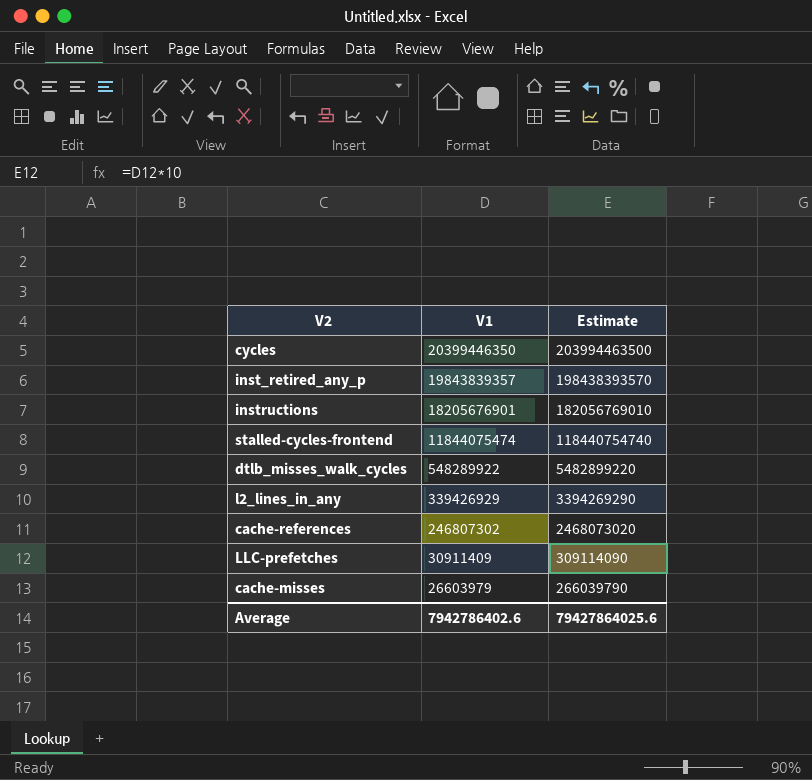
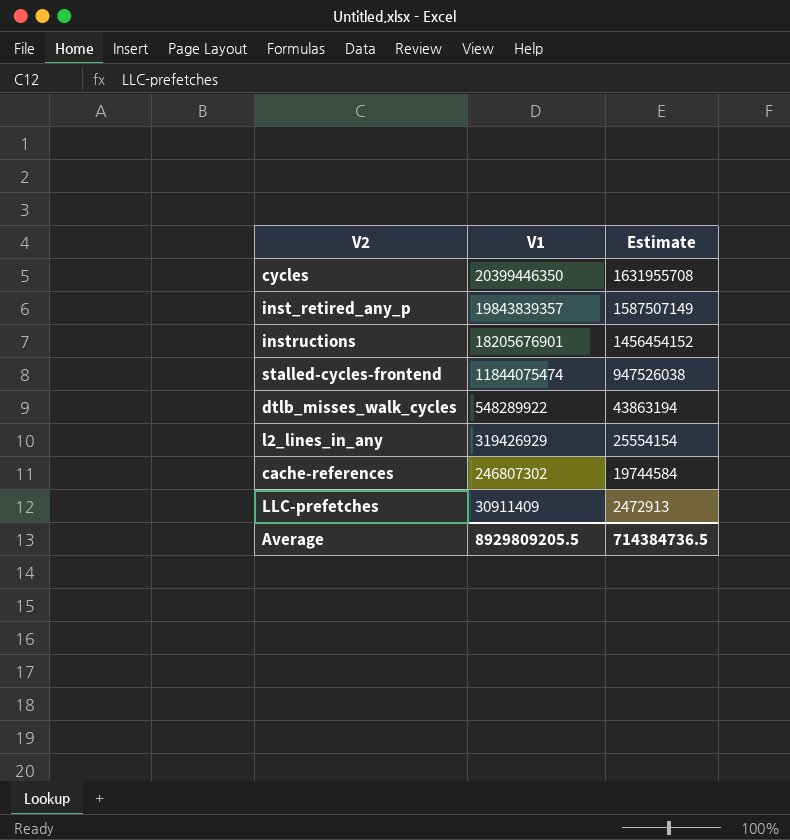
column Estimate | formula: [V1] * 10 -> [V1] * 0.08
row cache-misses: 26603979 | 266039790 -> none
l2_lines_in_any | V1: 339426929 -> 319426929
Average | V1: 7942786402.6 -> 8929809205.5
Average | Estimate: 79427864025.6 -> 714384736.5

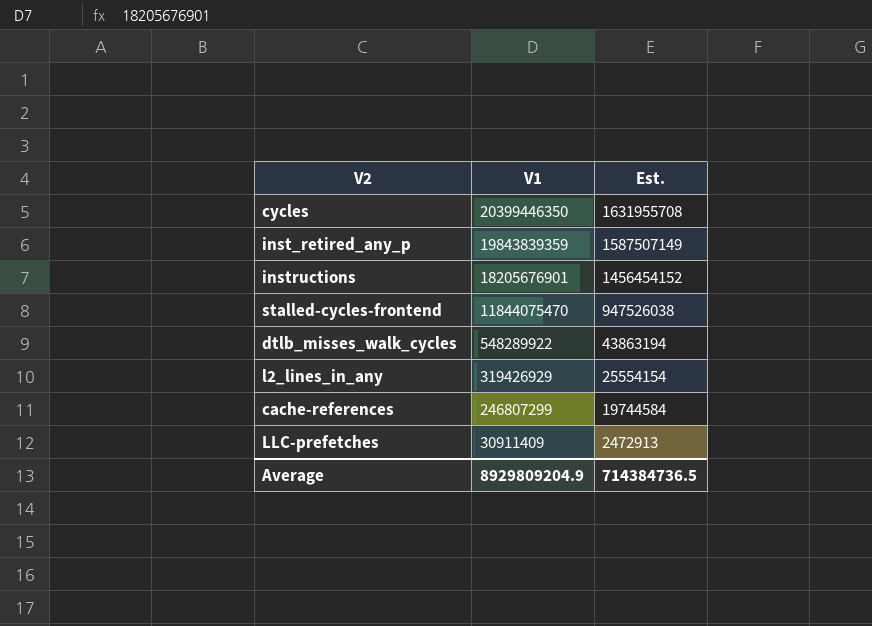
column name: Estimate -> Est.
inst_retired_any_p | V1: 19843839357 -> 19843839359
stalled-cycles-frontend | V1: 11844075474 -> 11844075470
cache-references | V1: 246807302 -> 246807299
Average | V1: 8929809205.5 -> 8929809204.9

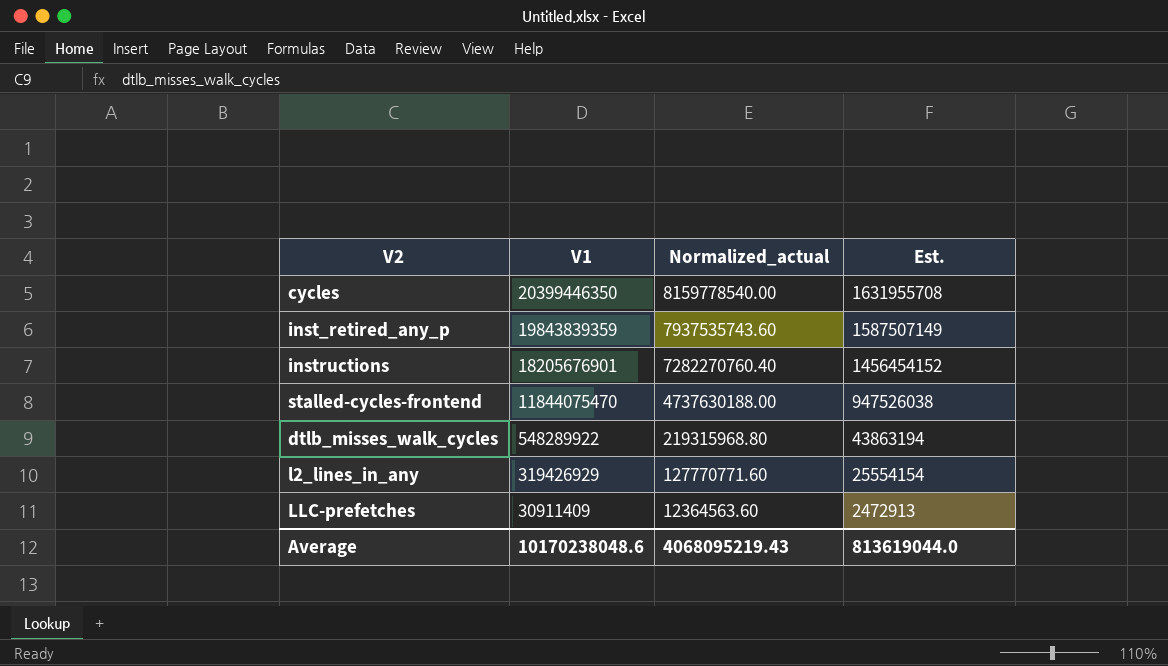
column Normalized_actual | formula: none -> [V1] * 0.4
row cache-references: 246807299 | 19744584 -> none
Average | V1: 8929809204.9 -> 10170238048.6
Average | Est.: 714384736.5 -> 813619044.0

